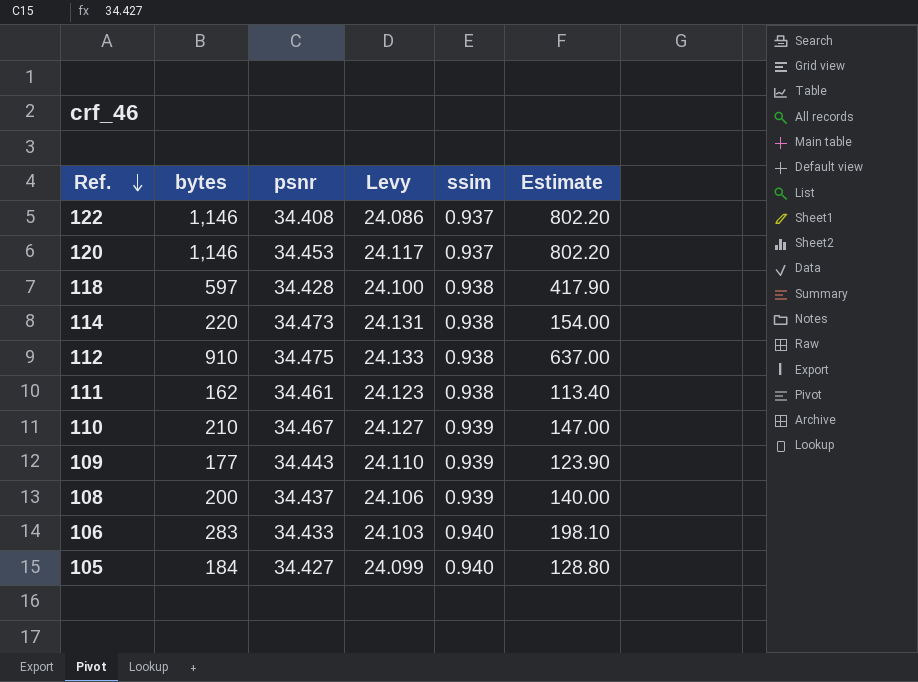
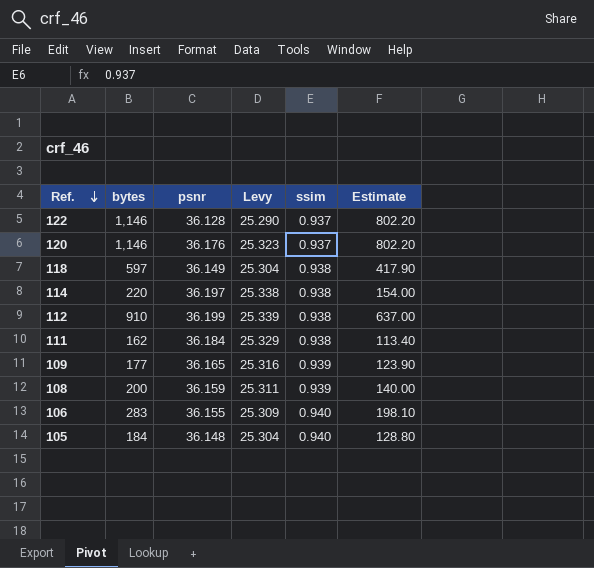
row 110: 210 | 34.467 | 24.127 | 0.939 | 147.00 -> none
122 | psnr: 34.408 -> 36.128
122 | Levy: 24.086 -> 25.290
120 | psnr: 34.453 -> 36.176
120 | Levy: 24.117 -> 25.323
118 | psnr: 34.428 -> 36.149
118 | Levy: 24.100 -> 25.304
114 | psnr: 34.473 -> 36.197
114 | Levy: 24.131 -> 25.338
112 | psnr: 34.475 -> 36.199
112 | Levy: 24.133 -> 25.339
111 | psnr: 34.461 -> 36.184
111 | Levy: 24.123 -> 25.329
109 | psnr: 34.443 -> 36.165
109 | Levy: 24.110 -> 25.316
108 | psnr: 34.437 -> 36.159
108 | Levy: 24.106 -> 25.311
106 | psnr: 34.433 -> 36.155
106 | Levy: 24.103 -> 25.309
105 | psnr: 34.427 -> 36.148
105 | Levy: 24.099 -> 25.304

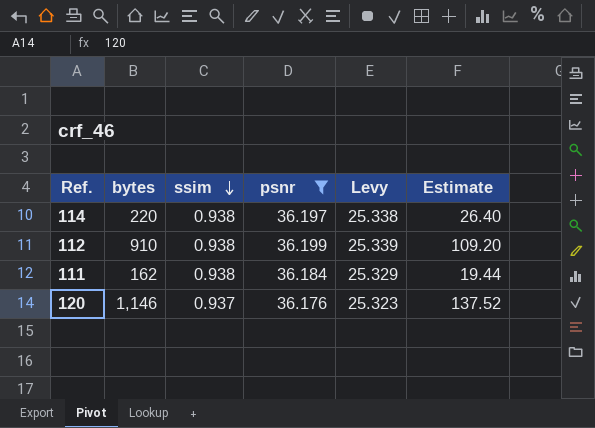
filter: none -> psnr >= 36.176
row order: Ref. descending -> ssim descending
column ssim | position: 5 -> 3
column Estimate | formula: [bytes] * 0.7 -> [bytes] * 0.12

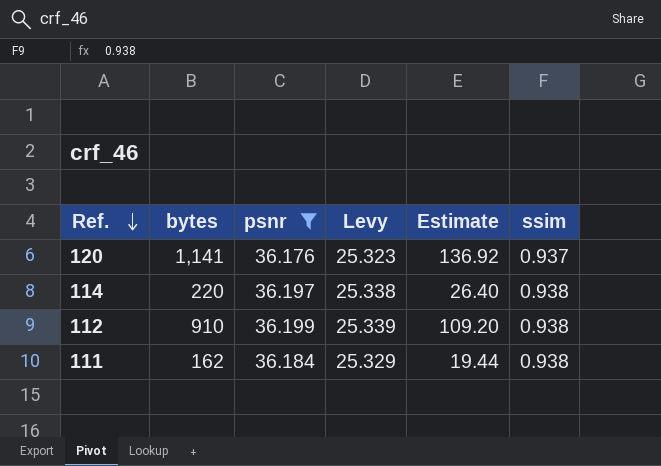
row order: ssim descending -> Ref. descending
column ssim | position: 3 -> 6
120 | bytes: 1,146 -> 1,141
120 | Estimate: 137.52 -> 136.92

